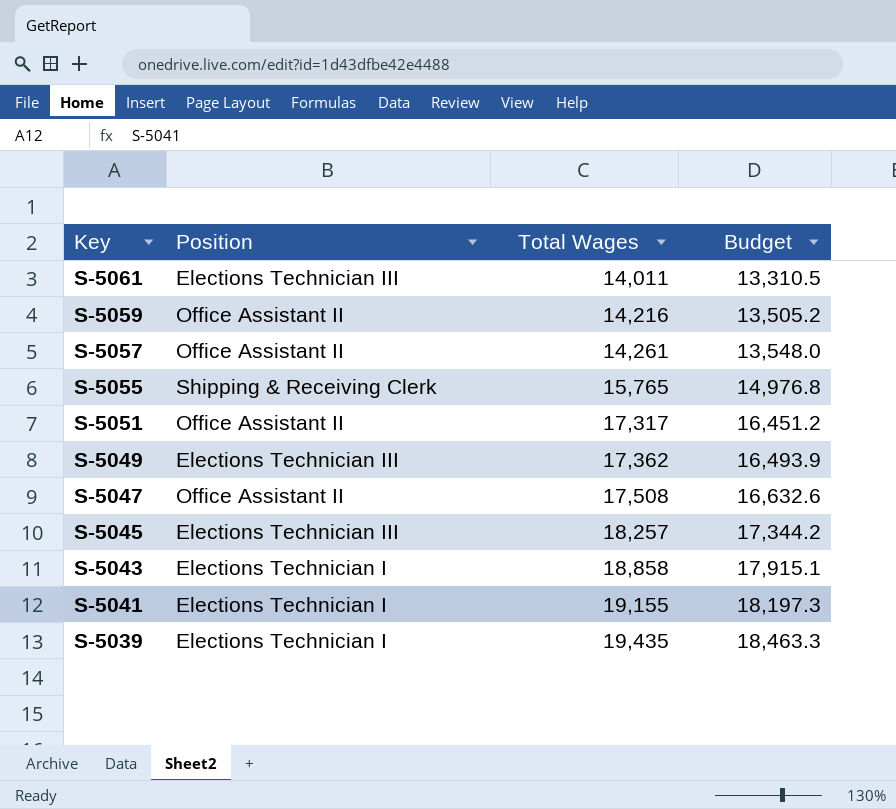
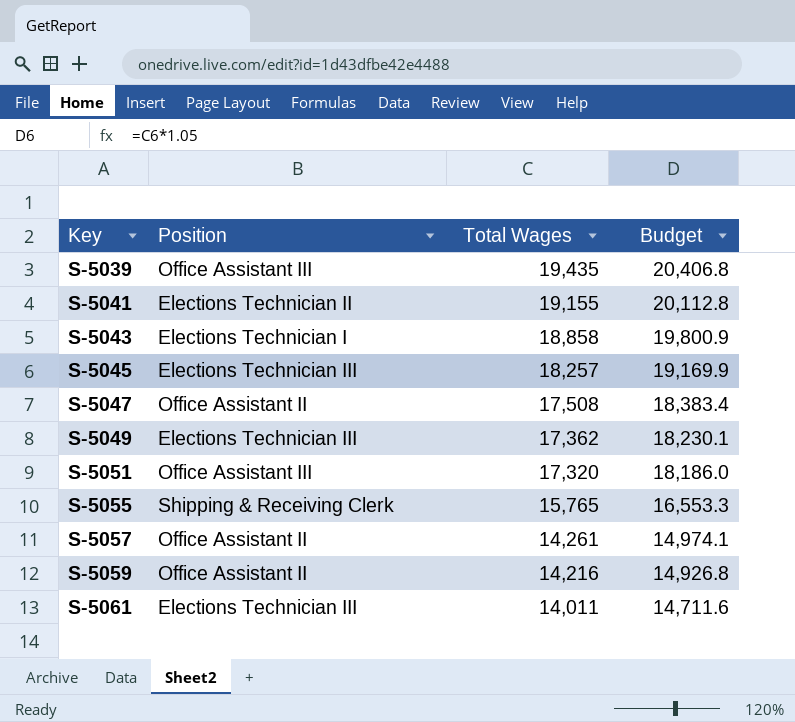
row order: Key descending -> Key ascending
column Budget | formula: [Total Wages] * 0.95 -> [Total Wages] * 1.05
S-5039 | Position: Elections Technician I -> Office Assistant III
S-5041 | Position: Elections Technician I -> Elections Technician II
S-5051 | Position: Office Assistant II -> Office Assistant III
S-5051 | Total Wages: 17,317 -> 17,320

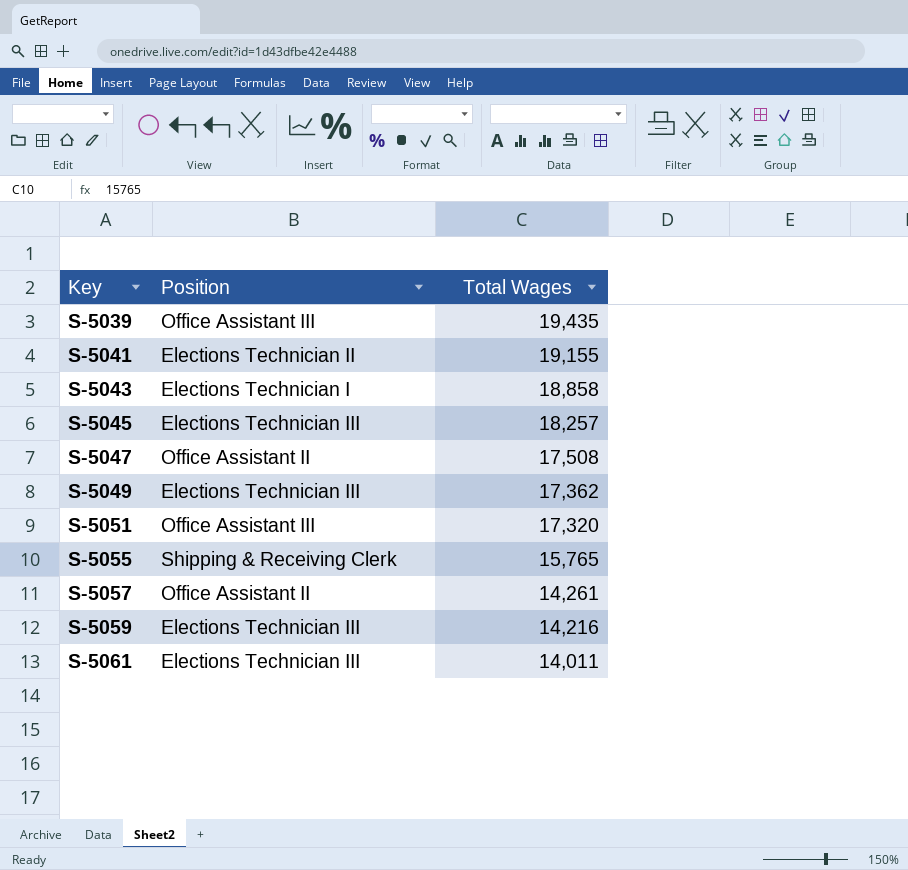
column Budget | formula: [Total Wages] * 1.05 -> none
S-5059 | Position: Office Assistant II -> Elections Technician III

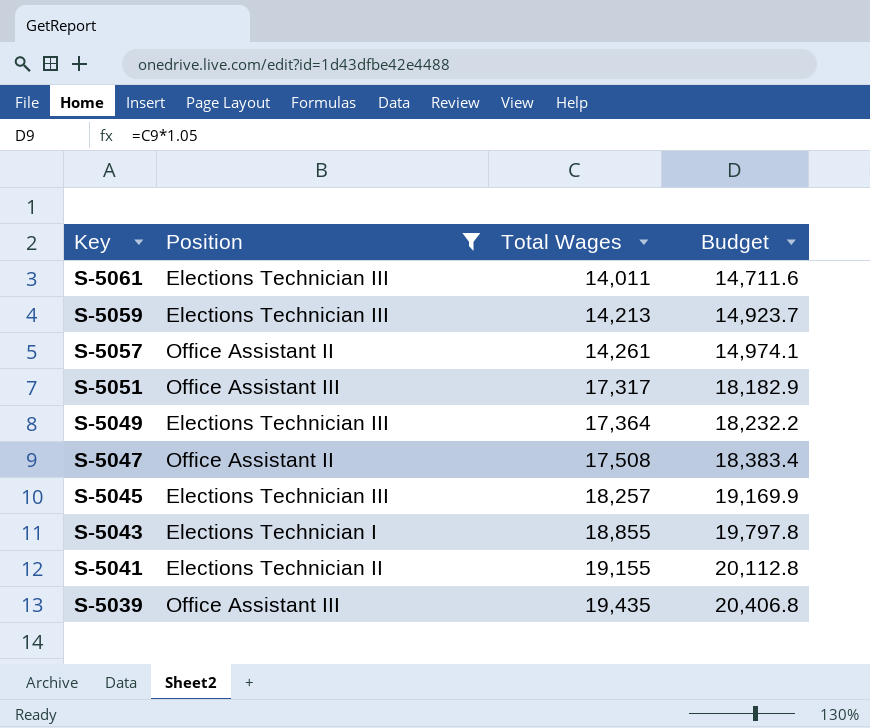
filter: none -> Position != Shipping & Receiving Clerk
row order: Key ascending -> Key descending
column Budget | formula: none -> [Total Wages] * 1.05
S-5059 | Total Wages: 14,216 -> 14,213
S-5051 | Total Wages: 17,320 -> 17,317
S-5049 | Total Wages: 17,362 -> 17,364
S-5043 | Total Wages: 18,858 -> 18,855

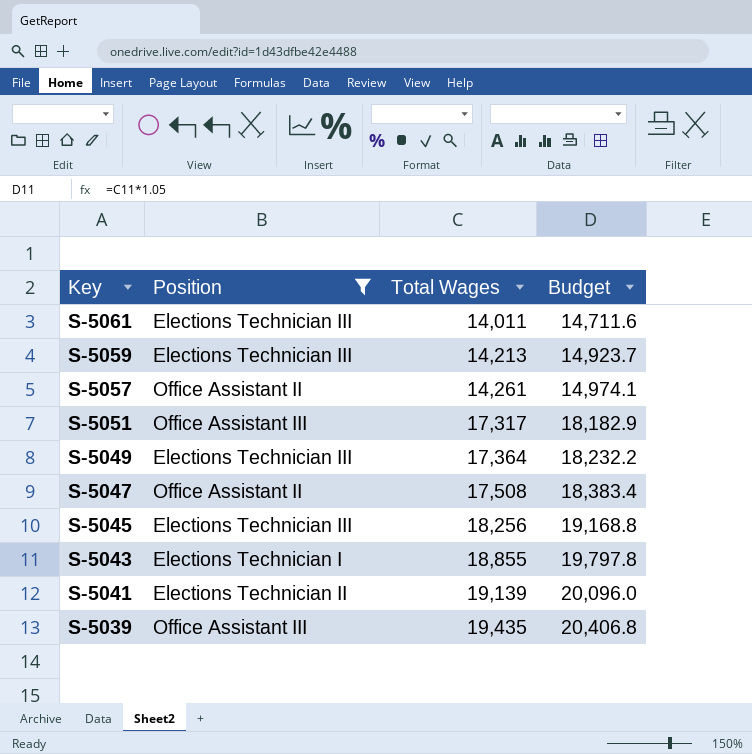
S-5045 | Total Wages: 18,257 -> 18,256
S-5045 | Budget: 19,169.9 -> 19,168.8
S-5041 | Total Wages: 19,155 -> 19,139
S-5041 | Budget: 20,112.8 -> 20,096.0

